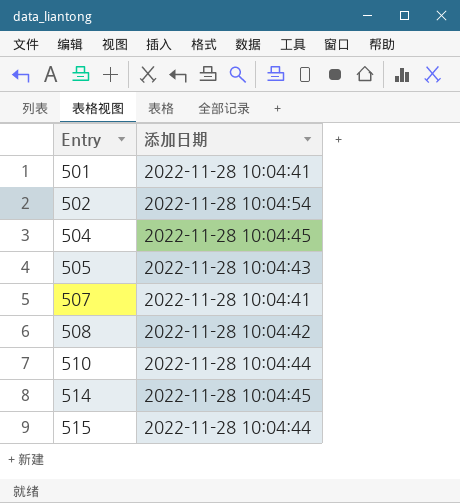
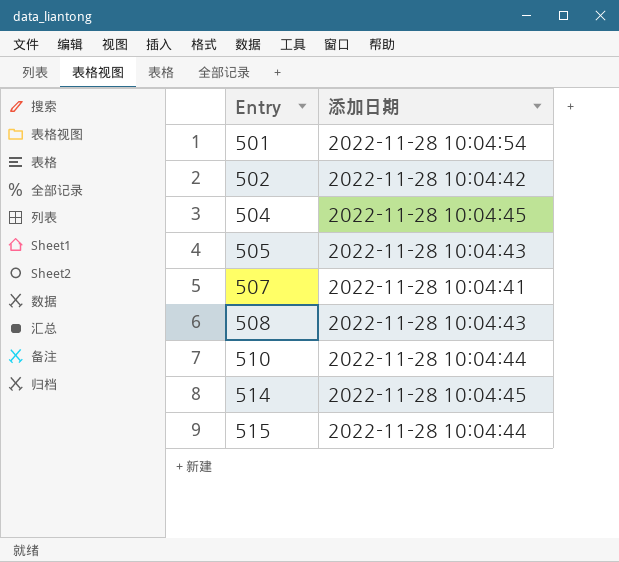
501 | 添加日期: 2022-11-28 10:04:41 -> 2022-11-28 10:04:54
502 | 添加日期: 2022-11-28 10:04:54 -> 2022-11-28 10:04:42
508 | 添加日期: 2022-11-28 10:04:42 -> 2022-11-28 10:04:43

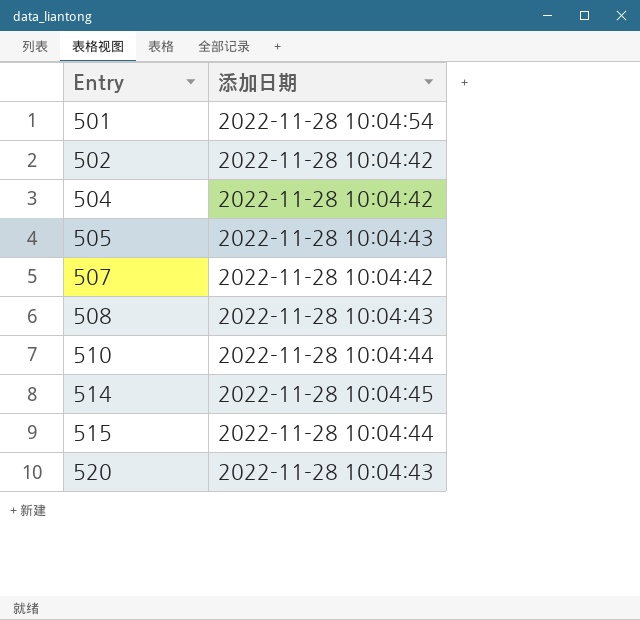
504 | 添加日期: 2022-11-28 10:04:45 -> 2022-11-28 10:04:42
507 | 添加日期: 2022-11-28 10:04:41 -> 2022-11-28 10:04:42
row 520: none -> 2022-11-28 10:04:43

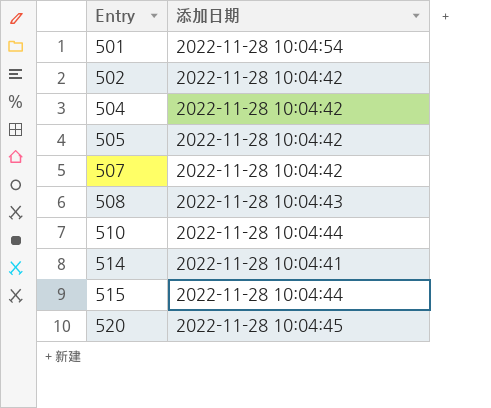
505 | 添加日期: 2022-11-28 10:04:43 -> 2022-11-28 10:04:42
514 | 添加日期: 2022-11-28 10:04:45 -> 2022-11-28 10:04:41
520 | 添加日期: 2022-11-28 10:04:43 -> 2022-11-28 10:04:45

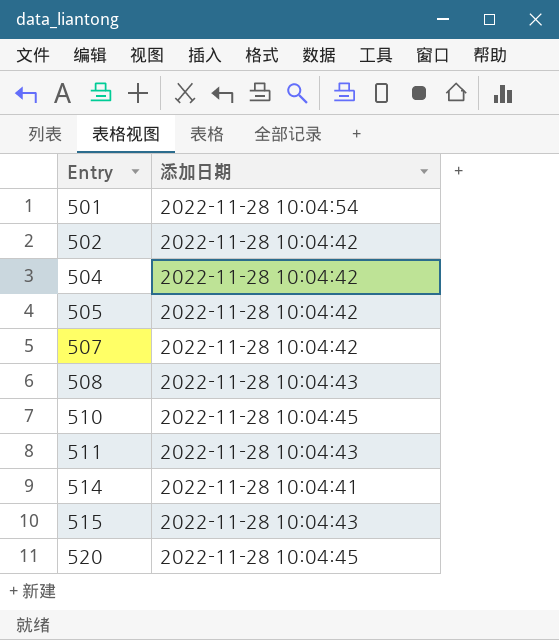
510 | 添加日期: 2022-11-28 10:04:44 -> 2022-11-28 10:04:45
row 511: none -> 2022-11-28 10:04:43
515 | 添加日期: 2022-11-28 10:04:44 -> 2022-11-28 10:04:43

